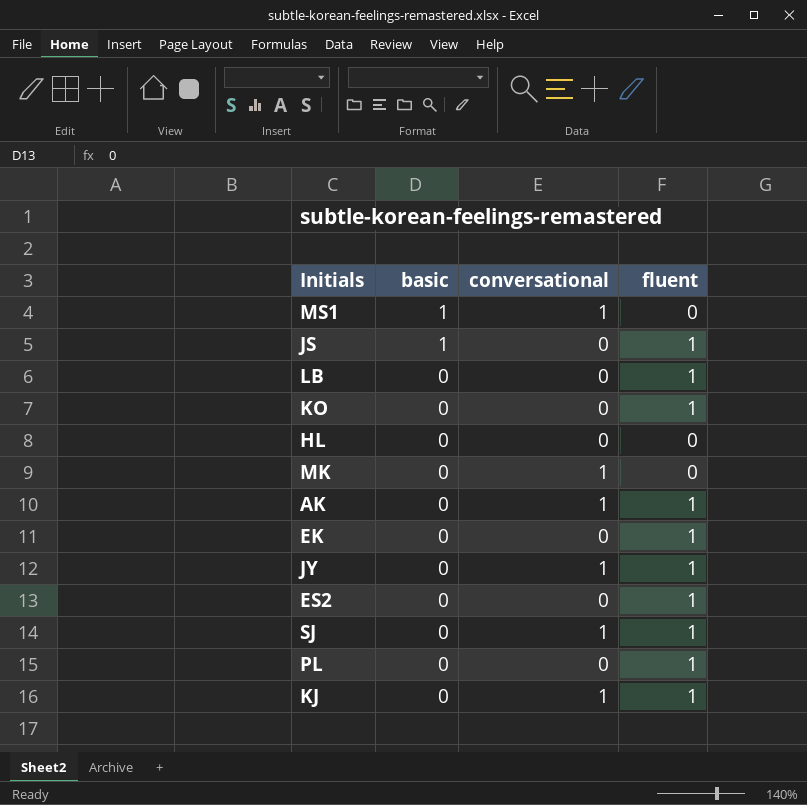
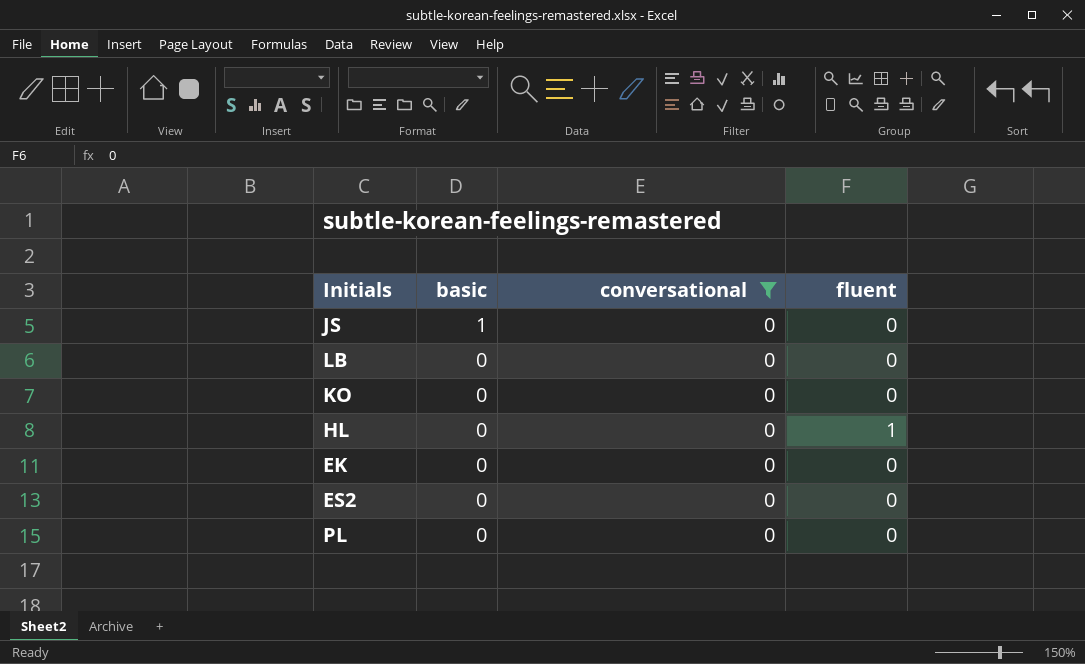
filter: none -> conversational = 0
JS | fluent: 1 -> 0
LB | fluent: 1 -> 0
KO | fluent: 1 -> 0
HL | fluent: 0 -> 1
EK | fluent: 1 -> 0
ES2 | fluent: 1 -> 0
PL | fluent: 1 -> 0

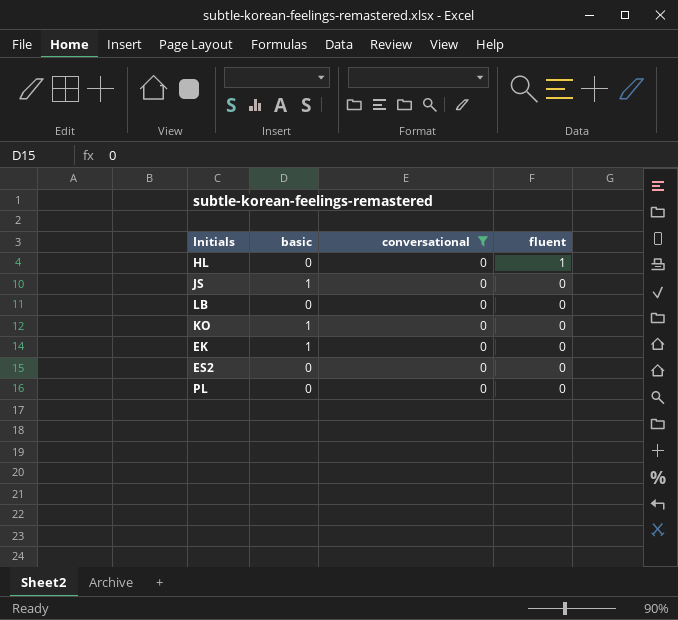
row order: basic descending -> fluent descending
KO | basic: 0 -> 1
EK | basic: 0 -> 1

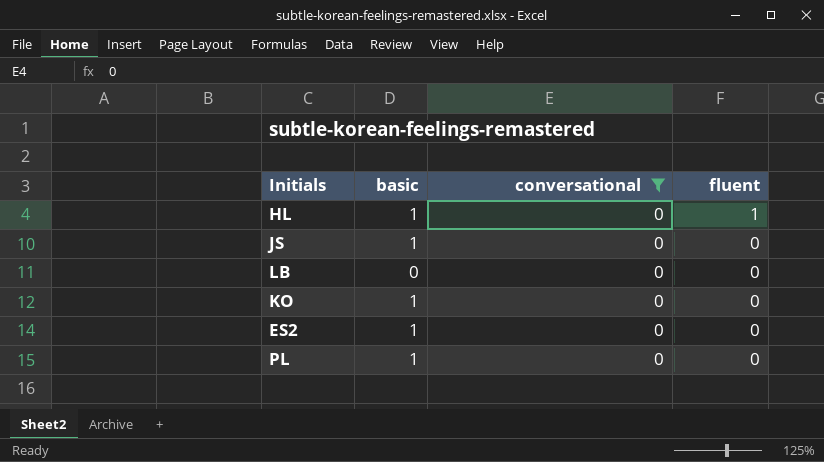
row EK: 1 | 0 | 0 -> none
HL | basic: 0 -> 1
ES2 | basic: 0 -> 1
PL | basic: 0 -> 1

